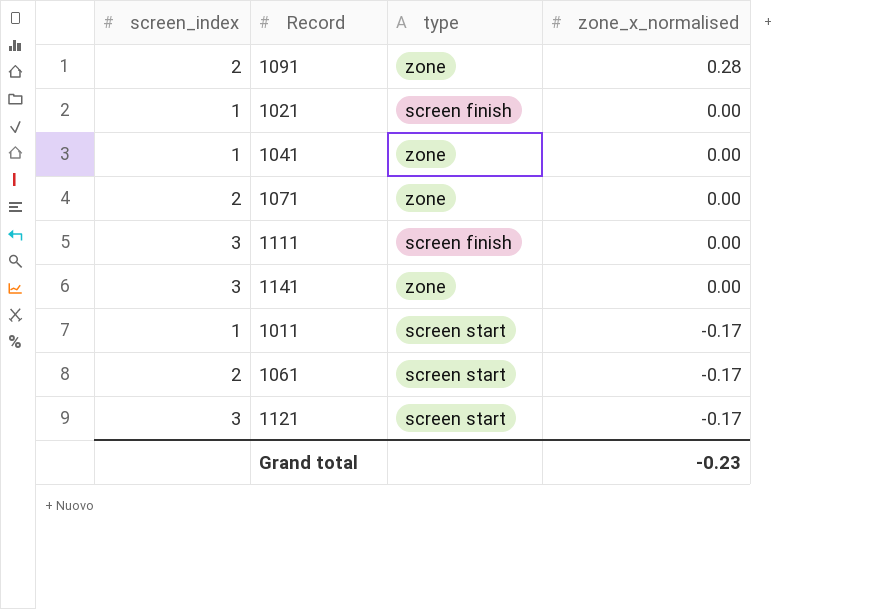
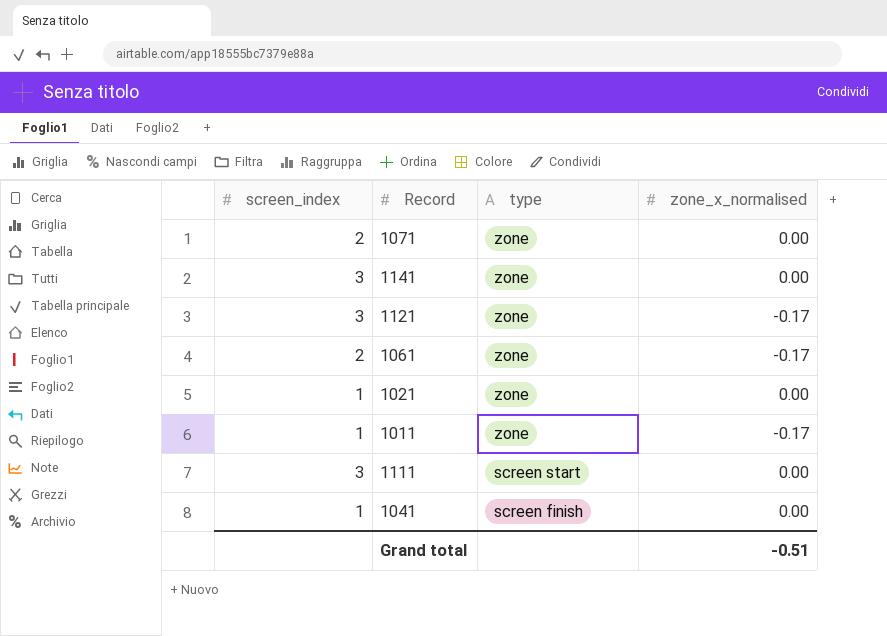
row order: zone_x_normalised descending -> type descending
row 1091: 2 | zone | 0.28 -> none
1121 | type: screen start -> zone
1061 | type: screen start -> zone
1021 | type: screen finish -> zone
1011 | type: screen start -> zone
1111 | type: screen finish -> screen start
1041 | type: zone -> screen finish
Grand total | zone_x_normalised: -0.23 -> -0.51

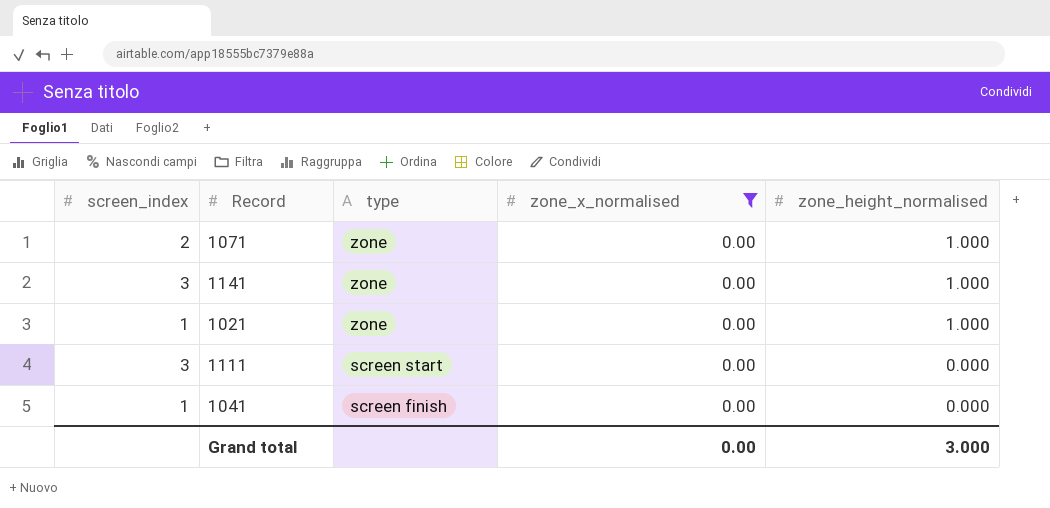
filter: none -> zone_x_normalised = 0.00
column zone_height_normalised | position: none -> 5
Grand total | zone_x_normalised: -0.51 -> 0.00

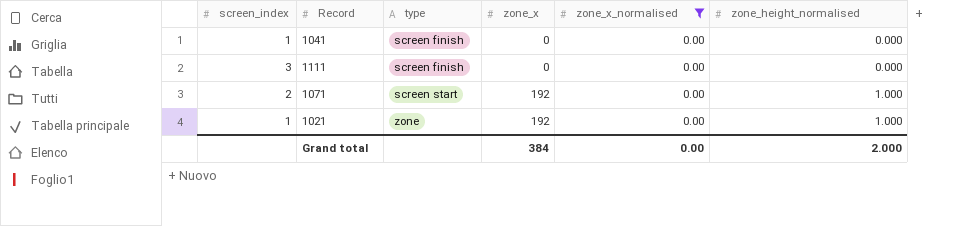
row order: type descending -> type ascending
column zone_x | position: none -> 4
row 1141: 3 | zone | 0.00 | 1.000 -> none
1111 | type: screen start -> screen finish
1071 | type: zone -> screen start
Grand total | zone_height_normalised: 3.000 -> 2.000

